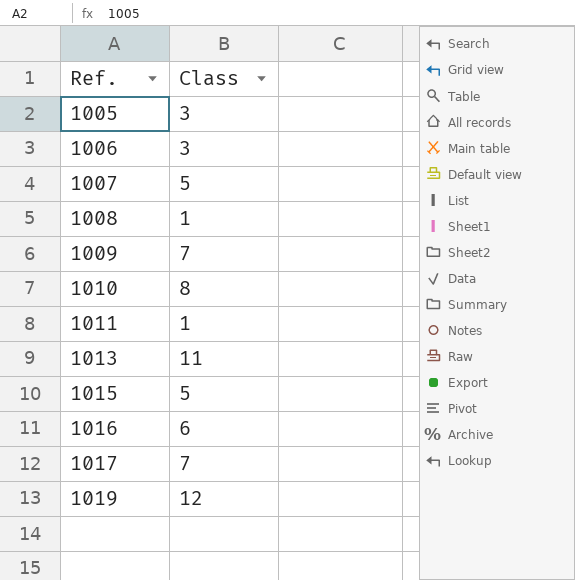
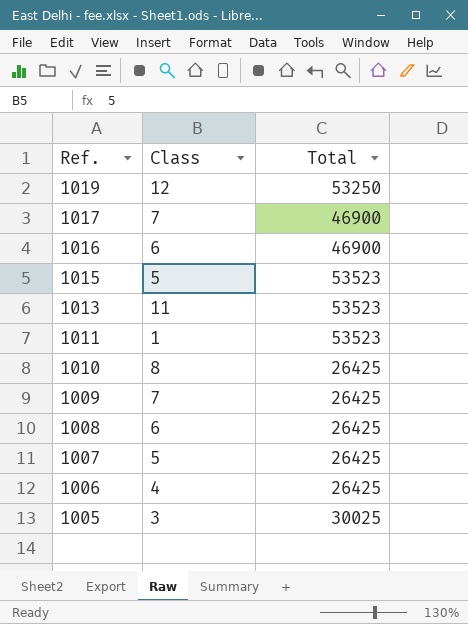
row order: Ref. ascending -> Ref. descending
column Total | position: none -> 3
1008 | Class: 1 -> 6
1006 | Class: 3 -> 4

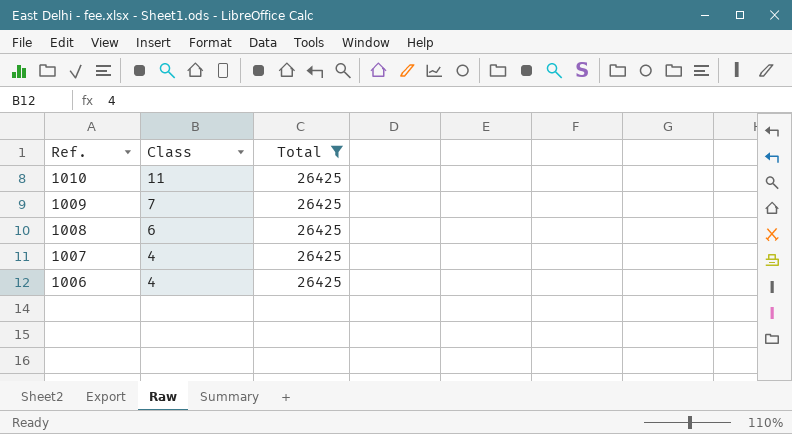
filter: none -> Total = 26425
1010 | Class: 8 -> 11
1007 | Class: 5 -> 4

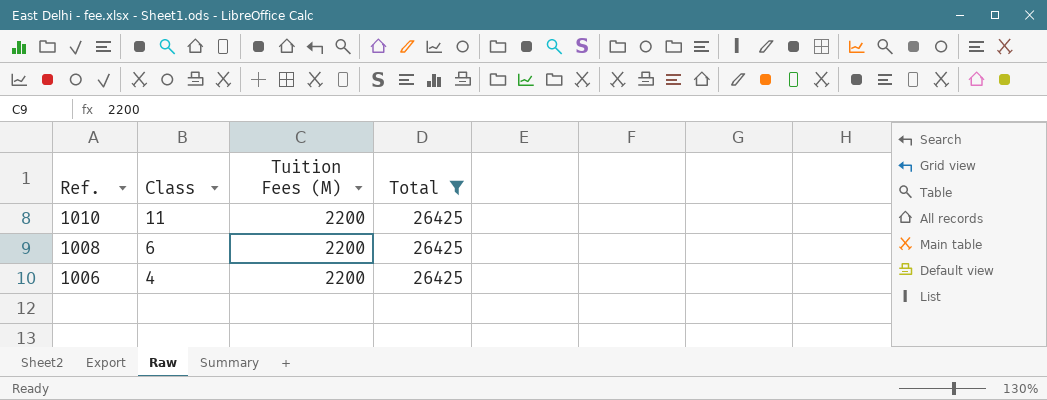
column Tuition Fees (M) | position: none -> 3
row 1009: 7 | 26425 -> none
row 1007: 4 | 26425 -> none

